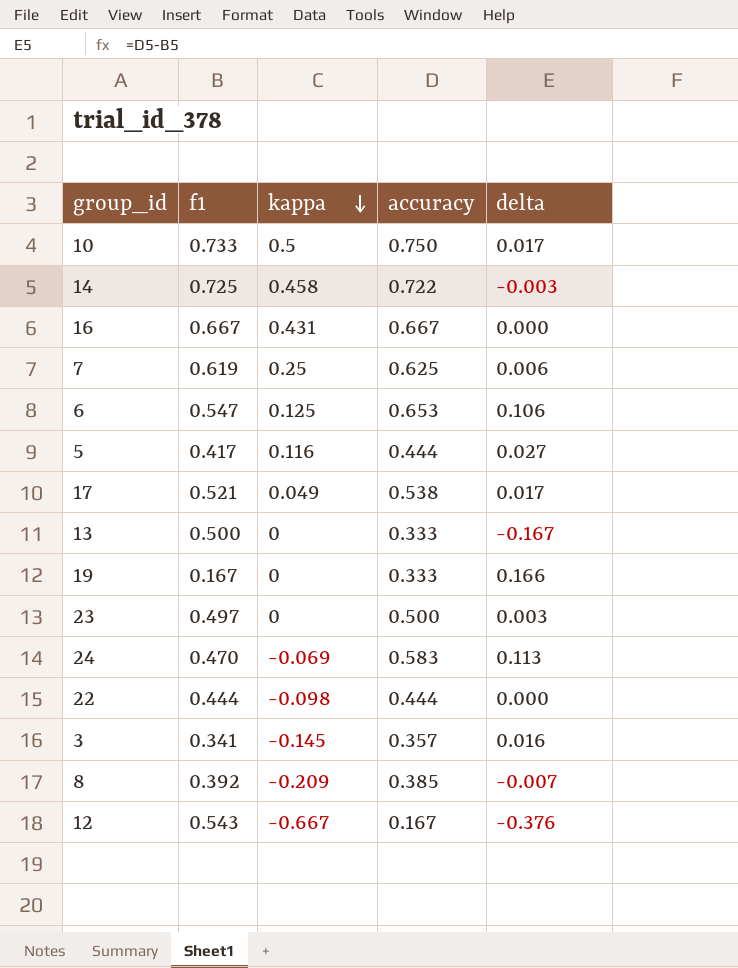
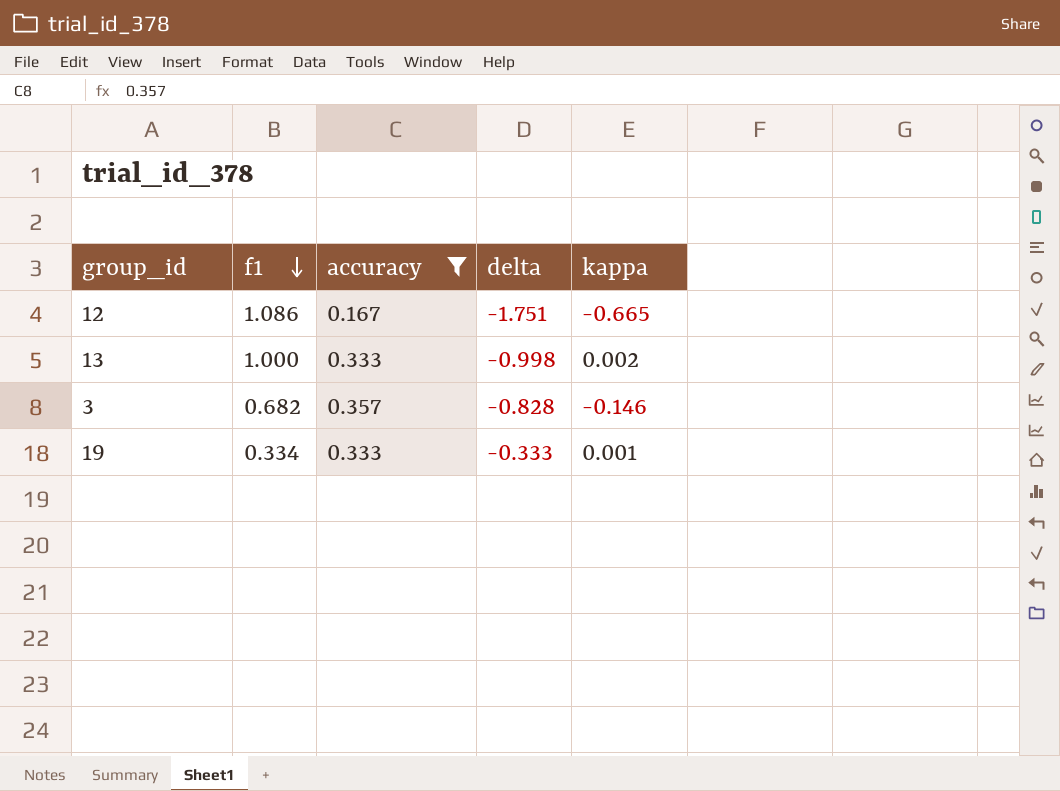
filter: none -> accuracy <= 0.357
row order: kappa descending -> f1 descending
column delta | formula: [accuracy] - [f1] -> [kappa] - [f1]
column kappa | position: 3 -> 5
12 | f1: 0.543 -> 1.086
12 | kappa: -0.667 -> -0.665
13 | f1: 0.500 -> 1.000
13 | kappa: 0 -> 0.002
3 | f1: 0.341 -> 0.682
3 | kappa: -0.145 -> -0.146
19 | f1: 0.167 -> 0.334
19 | kappa: 0 -> 0.001

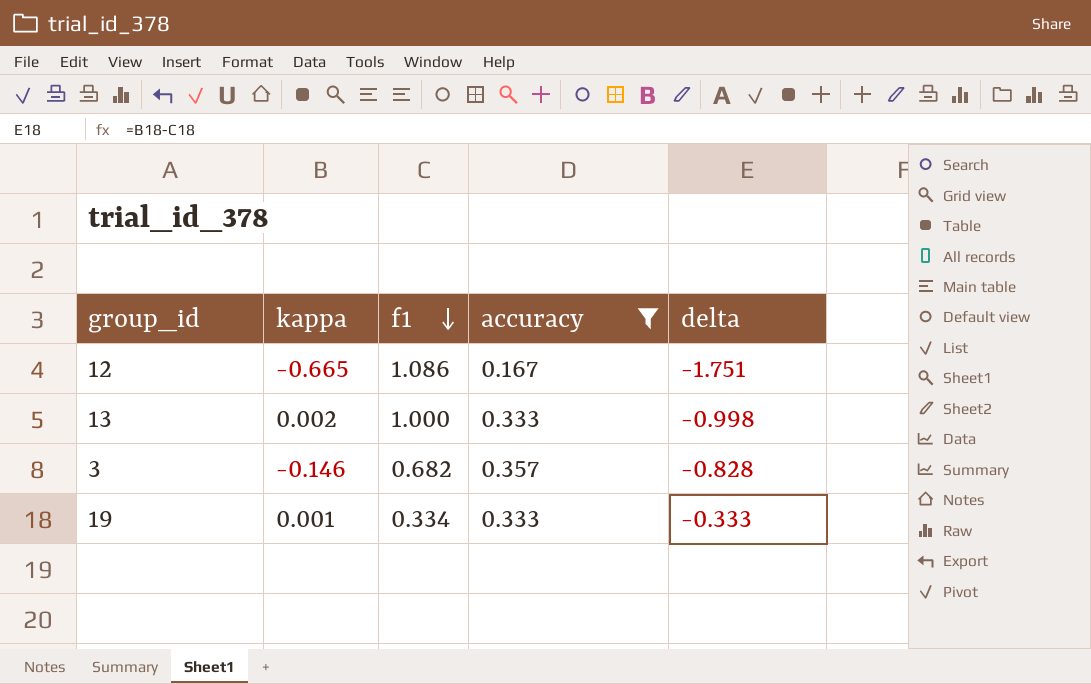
column kappa | position: 5 -> 2

